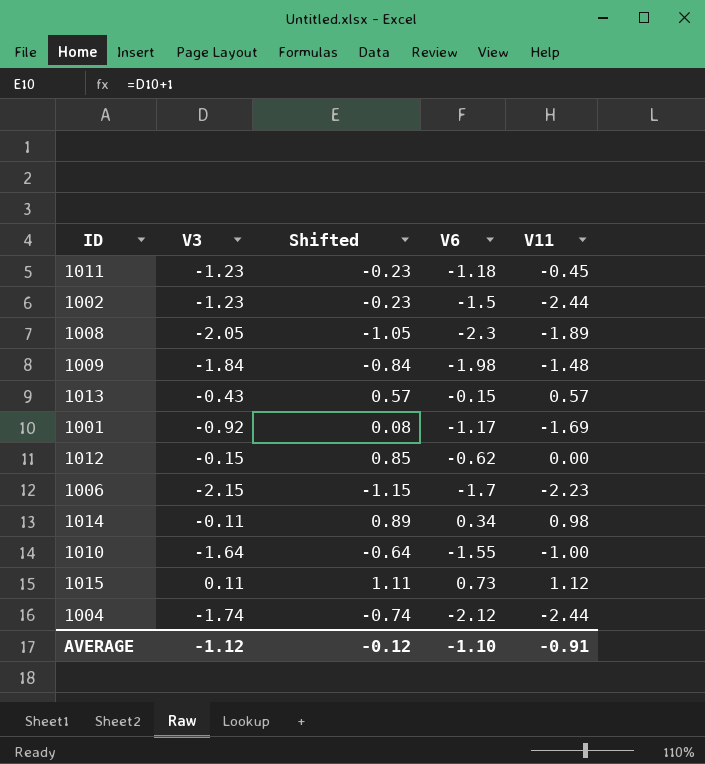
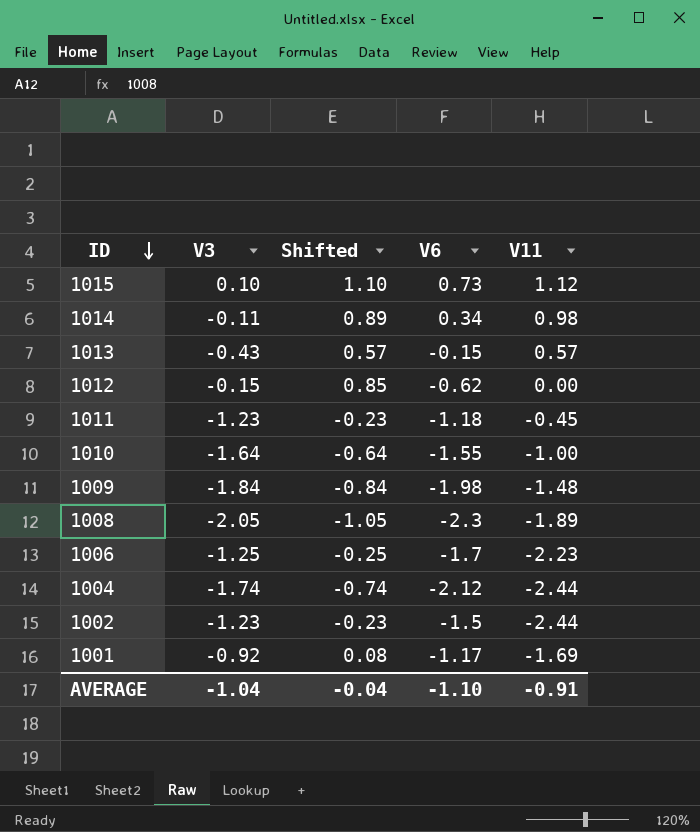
row order: none -> ID descending
1015 | V3: 0.11 -> 0.10
1015 | Shifted: 1.11 -> 1.10
1006 | V3: -2.15 -> -1.25
1006 | Shifted: -1.15 -> -0.25
AVERAGE | V3: -1.12 -> -1.04
AVERAGE | Shifted: -0.12 -> -0.04

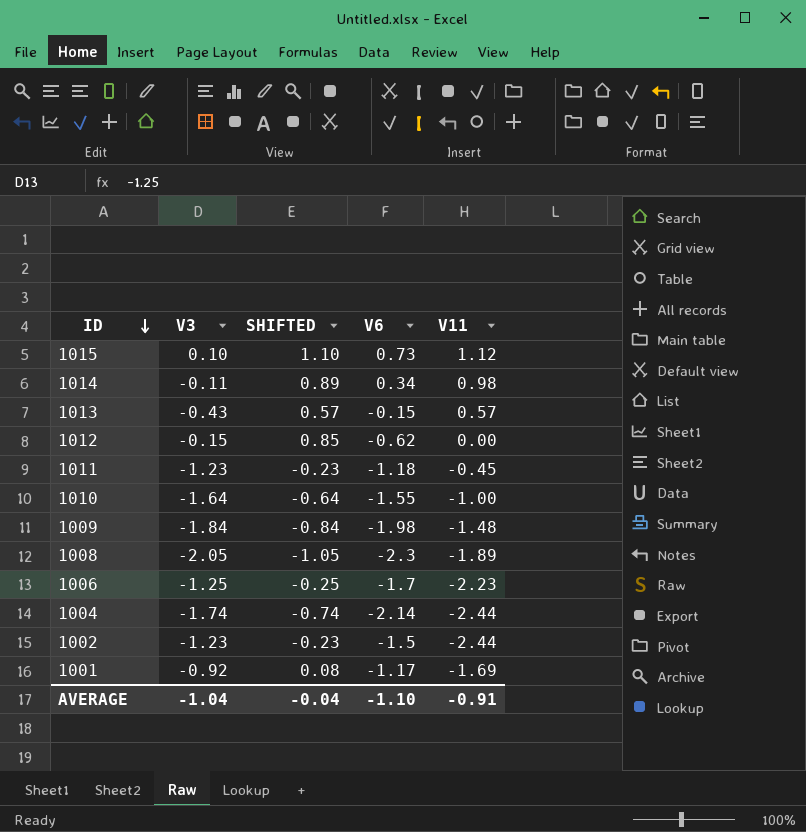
column name: Shifted -> SHIFTED
1004 | V6: -2.12 -> -2.14

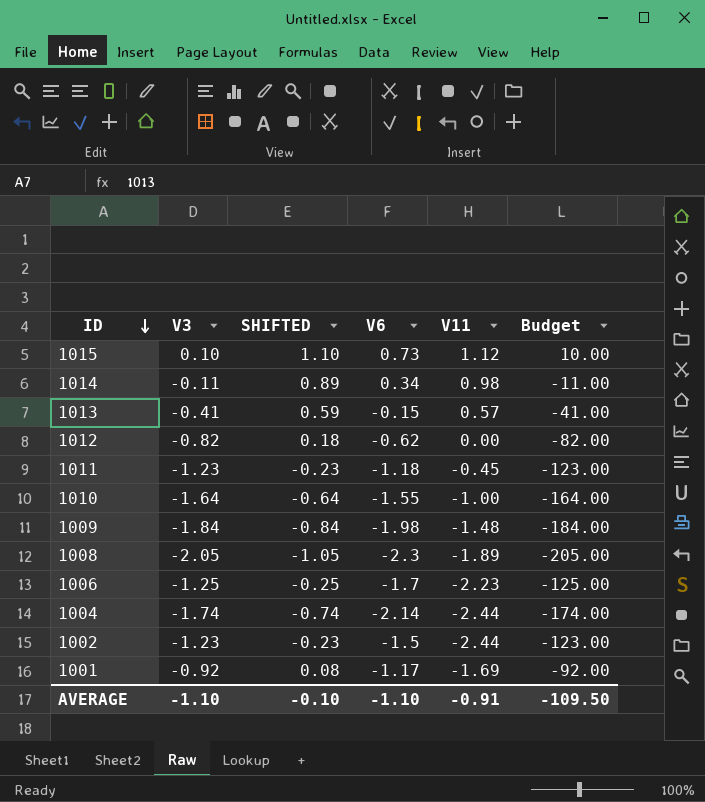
column Budget | formula: none -> [V3] * 100
1013 | V3: -0.43 -> -0.41
1013 | SHIFTED: 0.57 -> 0.59
1012 | V3: -0.15 -> -0.82
1012 | SHIFTED: 0.85 -> 0.18
AVERAGE | V3: -1.04 -> -1.10
AVERAGE | SHIFTED: -0.04 -> -0.10

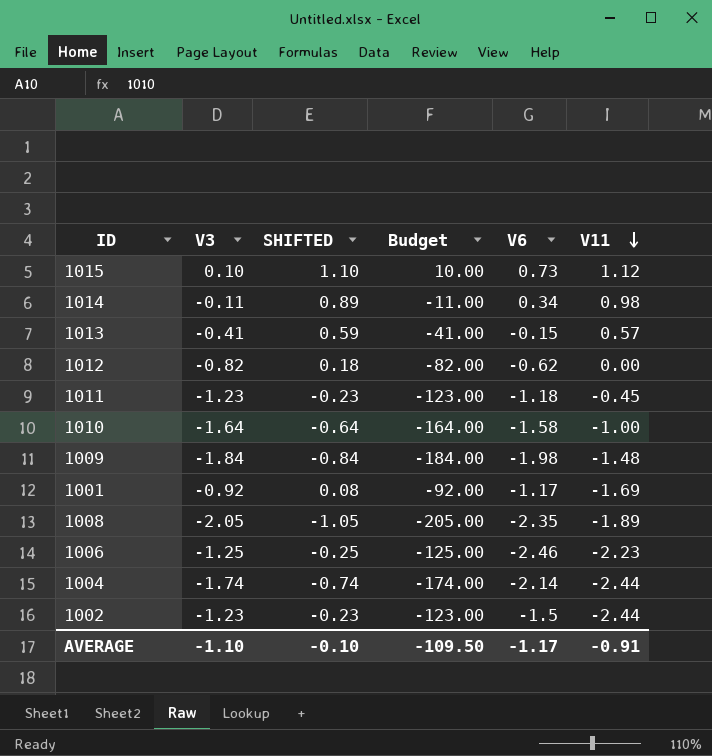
row order: ID descending -> V11 descending
column Budget | position: 6 -> 4
1010 | V6: -1.55 -> -1.58
1008 | V6: -2.3 -> -2.35
1006 | V6: -1.7 -> -2.46
AVERAGE | V6: -1.10 -> -1.17

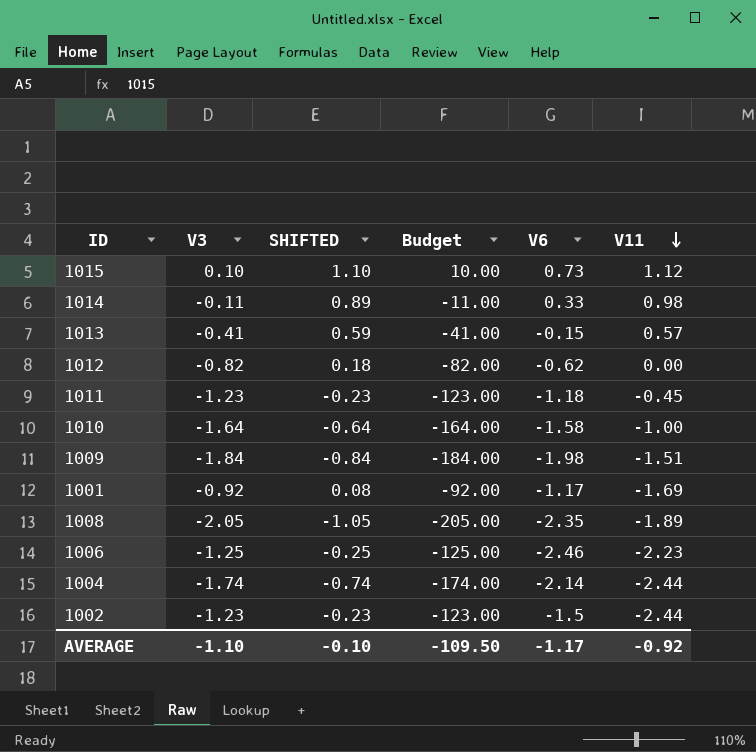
1014 | V6: 0.34 -> 0.33
1009 | V11: -1.48 -> -1.51
AVERAGE | V11: -0.91 -> -0.92

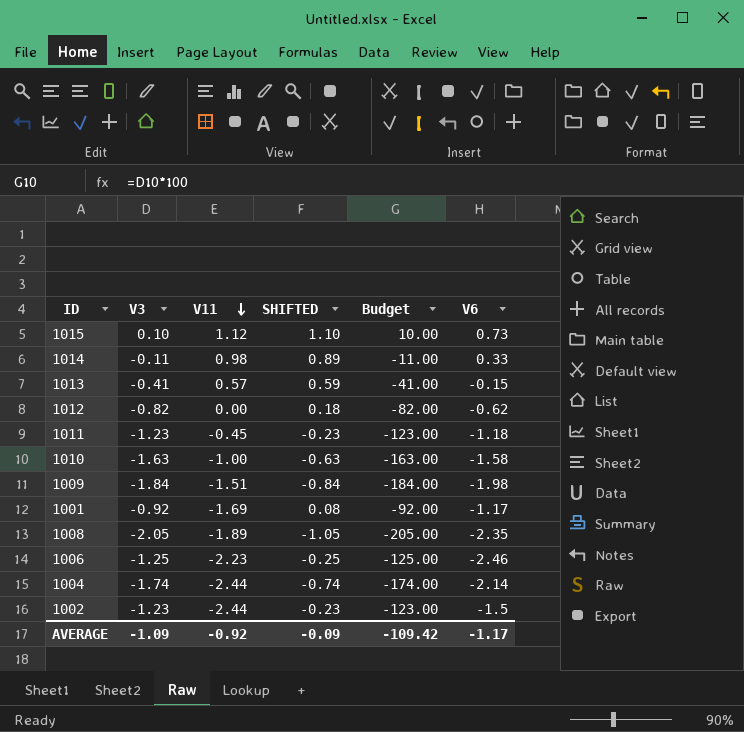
column V11 | position: 6 -> 3
1010 | V3: -1.64 -> -1.63
1010 | SHIFTED: -0.64 -> -0.63
1010 | Budget: -164.00 -> -163.00
AVERAGE | V3: -1.10 -> -1.09
AVERAGE | SHIFTED: -0.10 -> -0.09
AVERAGE | Budget: -109.50 -> -109.42

